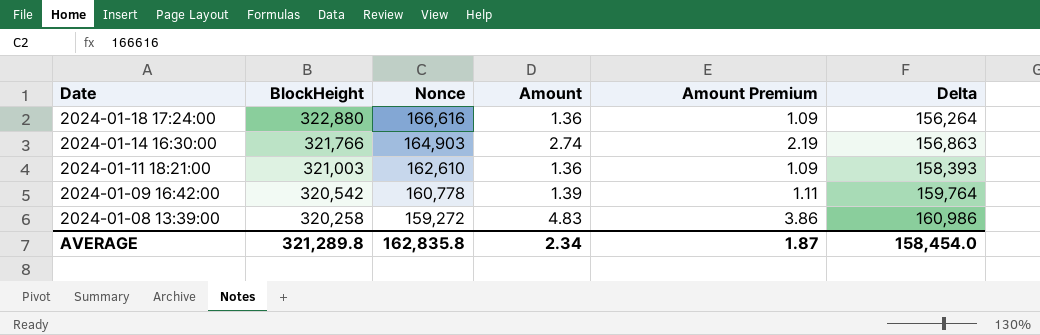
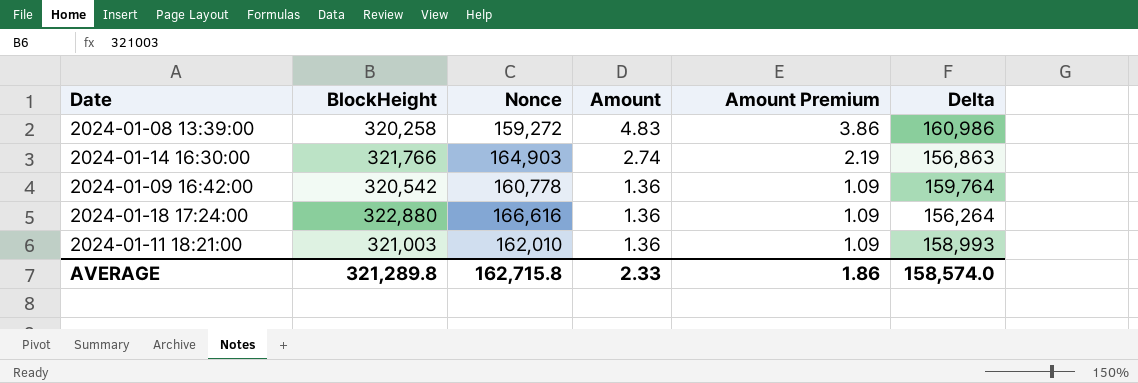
row order: Date descending -> Amount descending
2024-01-09 16:42:00 | Amount: 1.39 -> 1.36
2024-01-09 16:42:00 | Amount Premium: 1.11 -> 1.09
2024-01-11 18:21:00 | Nonce: 162,610 -> 162,010
2024-01-11 18:21:00 | Delta: 158,393 -> 158,993
AVERAGE | Nonce: 162,835.8 -> 162,715.8
AVERAGE | Amount: 2.34 -> 2.33
AVERAGE | Amount Premium: 1.87 -> 1.86
AVERAGE | Delta: 158,454.0 -> 158,574.0

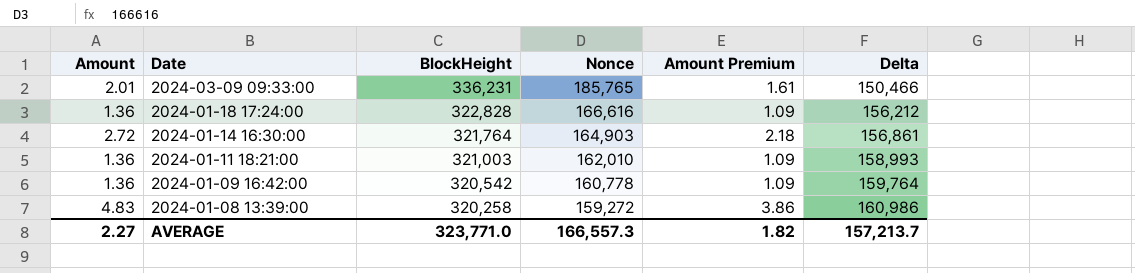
row order: Amount descending -> Date descending
column Amount | position: 4 -> 1
row 2024-03-09 09:33:00: none -> 2.01 | 336,231 | 185,765 | 1.61 | 150,466
2024-01-18 17:24:00 | BlockHeight: 322,880 -> 322,828
2024-01-18 17:24:00 | Delta: 156,264 -> 156,212
2024-01-14 16:30:00 | Amount: 2.74 -> 2.72
2024-01-14 16:30:00 | BlockHeight: 321,766 -> 321,764
2024-01-14 16:30:00 | Amount Premium: 2.19 -> 2.18
2024-01-14 16:30:00 | Delta: 156,863 -> 156,861
AVERAGE | Amount: 2.33 -> 2.27
AVERAGE | BlockHeight: 321,289.8 -> 323,771.0
AVERAGE | Nonce: 162,715.8 -> 166,557.3
AVERAGE | Amount Premium: 1.86 -> 1.82
AVERAGE | Delta: 158,574.0 -> 157,213.7

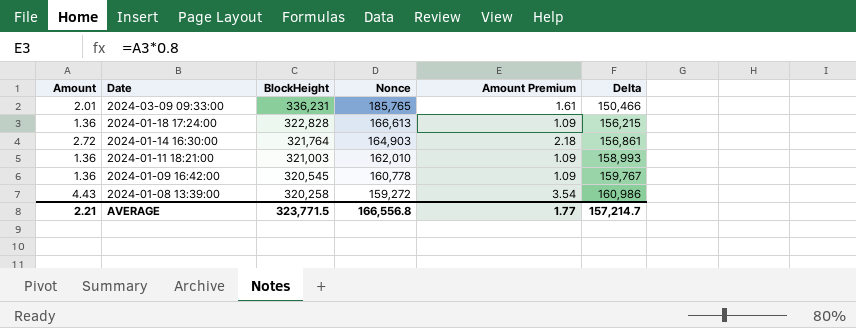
2024-01-18 17:24:00 | Nonce: 166,616 -> 166,613
2024-01-18 17:24:00 | Delta: 156,212 -> 156,215
2024-01-09 16:42:00 | BlockHeight: 320,542 -> 320,545
2024-01-09 16:42:00 | Delta: 159,764 -> 159,767
2024-01-08 13:39:00 | Amount: 4.83 -> 4.43
2024-01-08 13:39:00 | Amount Premium: 3.86 -> 3.54
AVERAGE | Amount: 2.27 -> 2.21
AVERAGE | BlockHeight: 323,771.0 -> 323,771.5
AVERAGE | Nonce: 166,557.3 -> 166,556.8
AVERAGE | Amount Premium: 1.82 -> 1.77
AVERAGE | Delta: 157,213.7 -> 157,214.7

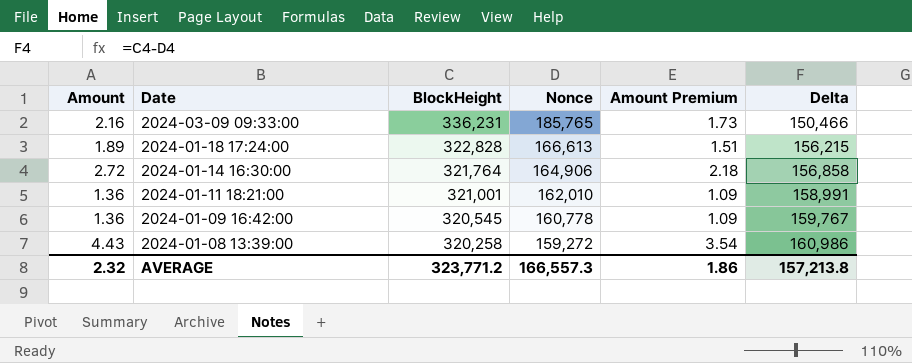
2024-03-09 09:33:00 | Amount: 2.01 -> 2.16
2024-03-09 09:33:00 | Amount Premium: 1.61 -> 1.73
2024-01-18 17:24:00 | Amount: 1.36 -> 1.89
2024-01-18 17:24:00 | Amount Premium: 1.09 -> 1.51
2024-01-14 16:30:00 | Nonce: 164,903 -> 164,906
2024-01-14 16:30:00 | Delta: 156,861 -> 156,858
2024-01-11 18:21:00 | BlockHeight: 321,003 -> 321,001
2024-01-11 18:21:00 | Delta: 158,993 -> 158,991
AVERAGE | Amount: 2.21 -> 2.32
AVERAGE | BlockHeight: 323,771.5 -> 323,771.2
AVERAGE | Nonce: 166,556.8 -> 166,557.3
AVERAGE | Amount Premium: 1.77 -> 1.86
AVERAGE | Delta: 157,214.7 -> 157,213.8

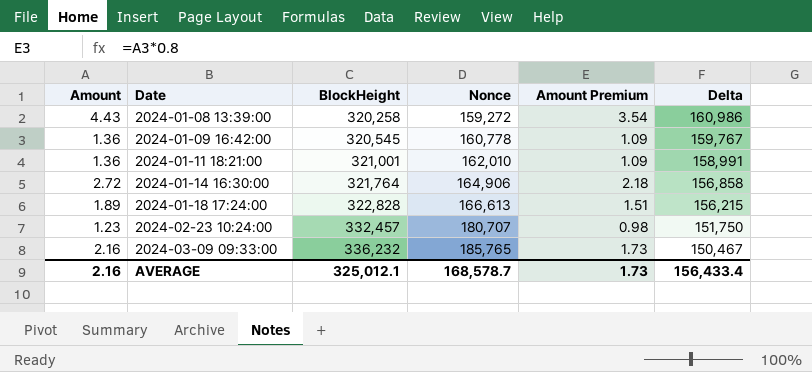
row order: Date descending -> Date ascending
row 2024-02-23 10:24:00: none -> 1.23 | 332,457 | 180,707 | 0.98 | 151,750
2024-03-09 09:33:00 | BlockHeight: 336,231 -> 336,232
2024-03-09 09:33:00 | Delta: 150,466 -> 150,467
AVERAGE | Amount: 2.32 -> 2.16
AVERAGE | BlockHeight: 323,771.2 -> 325,012.1
AVERAGE | Nonce: 166,557.3 -> 168,578.7
AVERAGE | Amount Premium: 1.86 -> 1.73
AVERAGE | Delta: 157,213.8 -> 156,433.4

